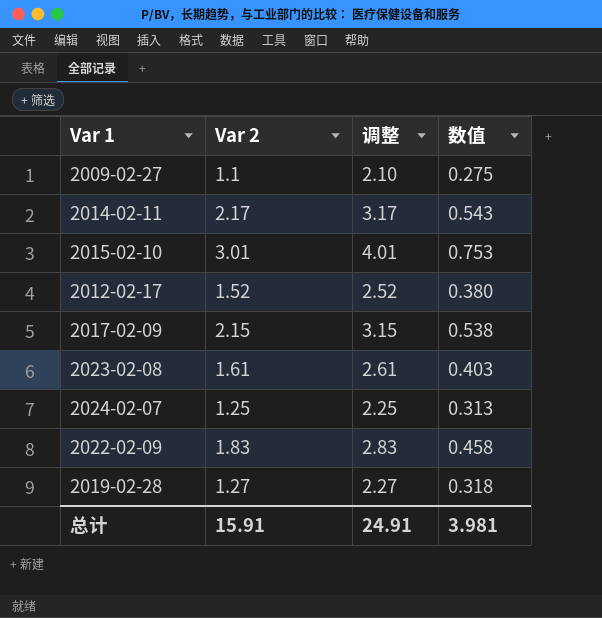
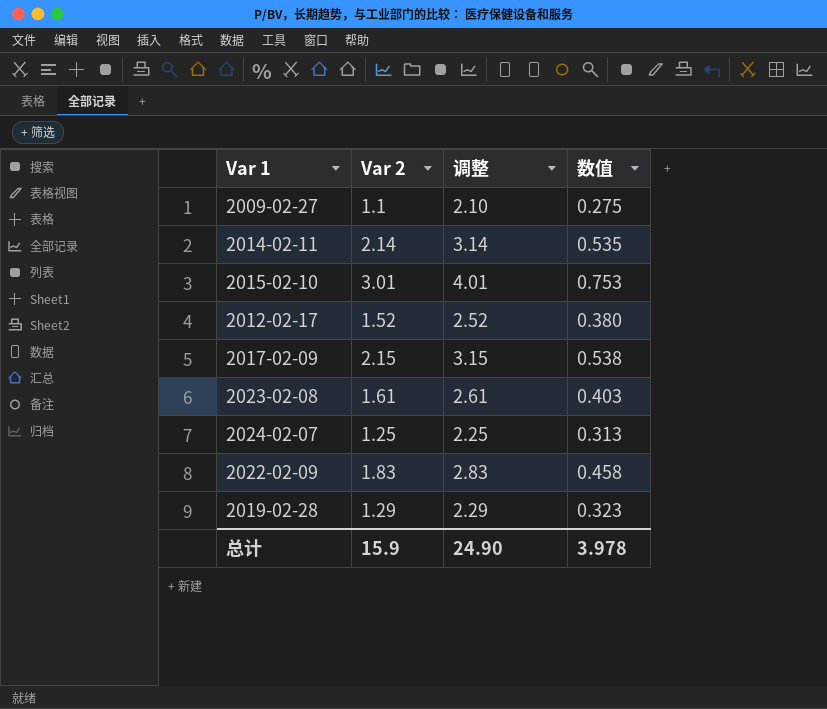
2014-02-11 | Var 2: 2.17 -> 2.14
2014-02-11 | 调整: 3.17 -> 3.14
2014-02-11 | 数值: 0.543 -> 0.535
2019-02-28 | Var 2: 1.27 -> 1.29
2019-02-28 | 调整: 2.27 -> 2.29
2019-02-28 | 数值: 0.318 -> 0.323
总计 | Var 2: 15.91 -> 15.9
总计 | 调整: 24.91 -> 24.90
总计 | 数值: 3.981 -> 3.978

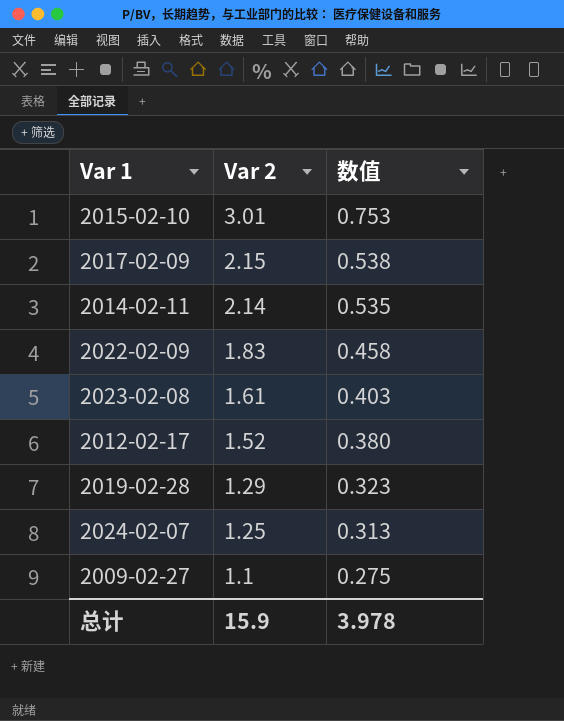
row order: none -> Var 2 descending
column 调整 | formula: [Var 2] + 1 -> none

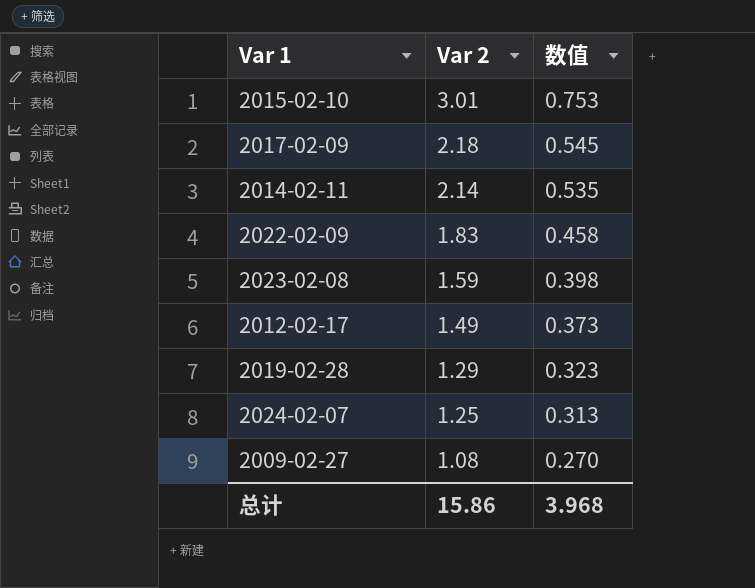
2017-02-09 | Var 2: 2.15 -> 2.18
2017-02-09 | 数值: 0.538 -> 0.545
2023-02-08 | Var 2: 1.61 -> 1.59
2023-02-08 | 数值: 0.403 -> 0.398
2012-02-17 | Var 2: 1.52 -> 1.49
2012-02-17 | 数值: 0.380 -> 0.373
2009-02-27 | Var 2: 1.1 -> 1.08
2009-02-27 | 数值: 0.275 -> 0.270
总计 | Var 2: 15.9 -> 15.86
总计 | 数值: 3.978 -> 3.968

